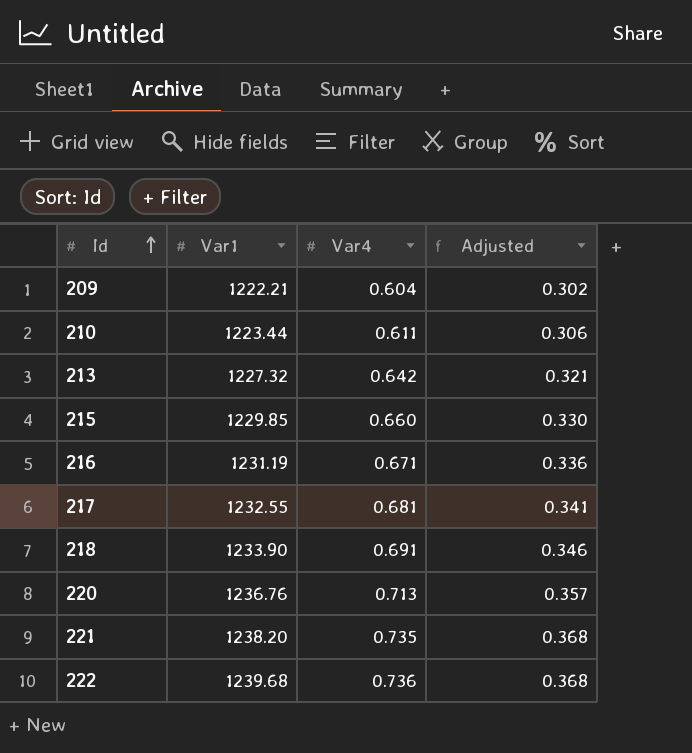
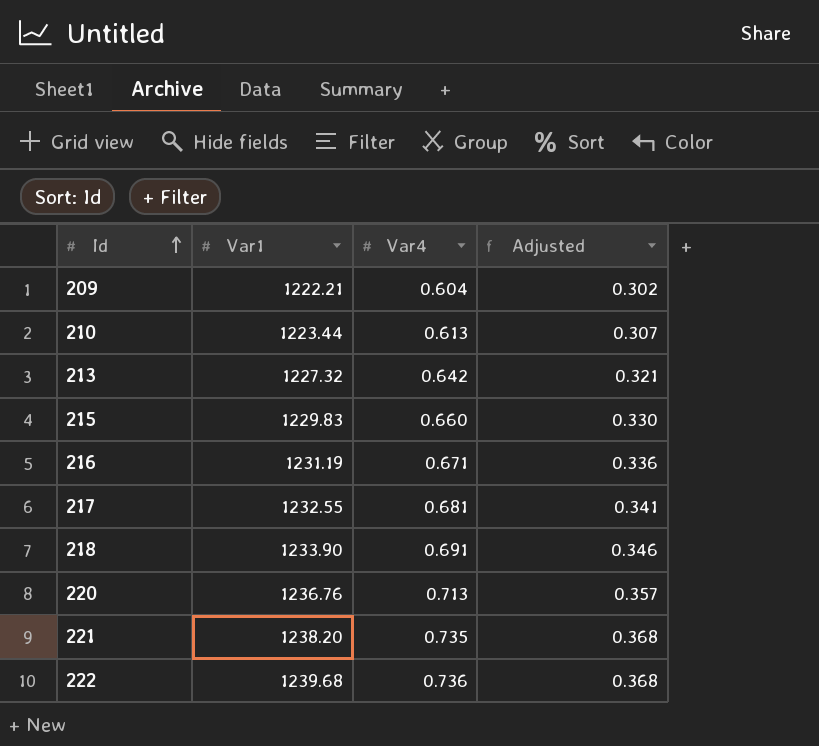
210 | Var4: 0.611 -> 0.613
210 | Adjusted: 0.306 -> 0.307
215 | Var1: 1229.85 -> 1229.83

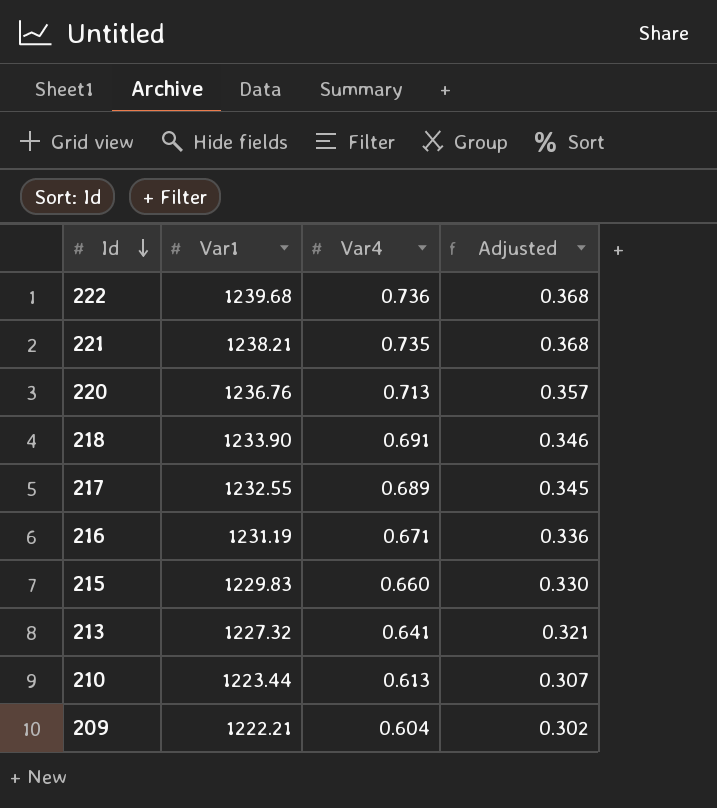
row order: Id ascending -> Id descending
221 | Var1: 1238.20 -> 1238.21
217 | Var4: 0.681 -> 0.689
217 | Adjusted: 0.341 -> 0.345
213 | Var4: 0.642 -> 0.641

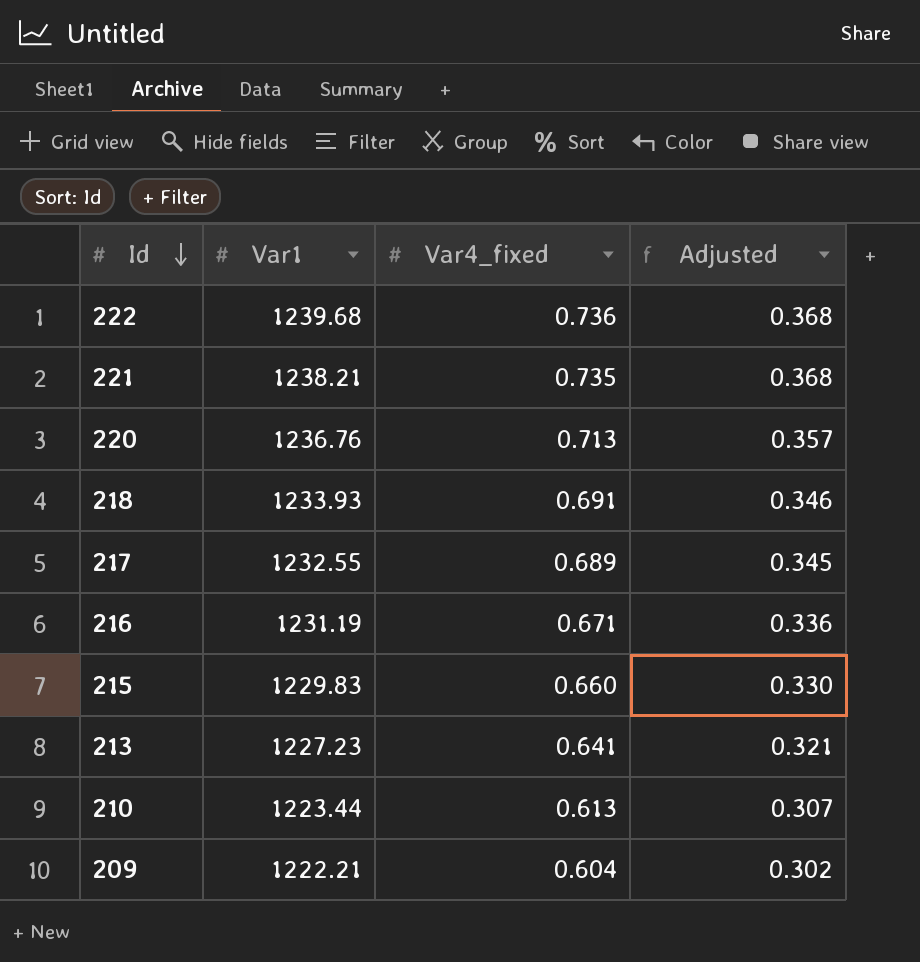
column name: Var4 -> Var4_fixed
218 | Var1: 1233.90 -> 1233.93
213 | Var1: 1227.32 -> 1227.23

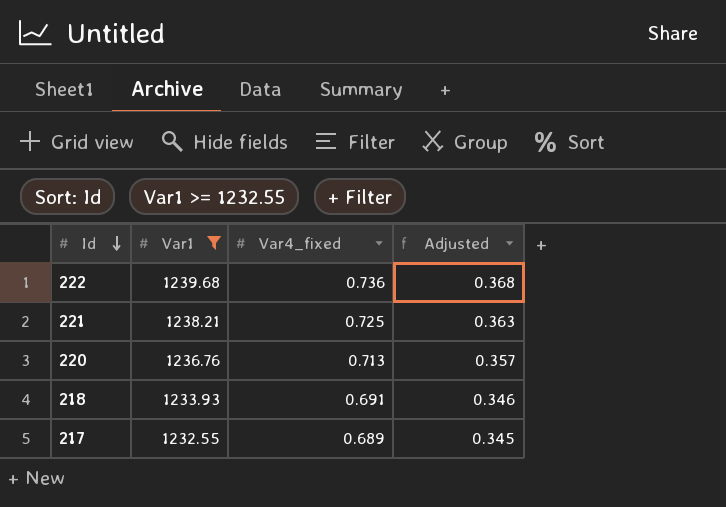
filter: none -> Var1 >= 1232.55
221 | Var4_fixed: 0.735 -> 0.725
221 | Adjusted: 0.368 -> 0.363

